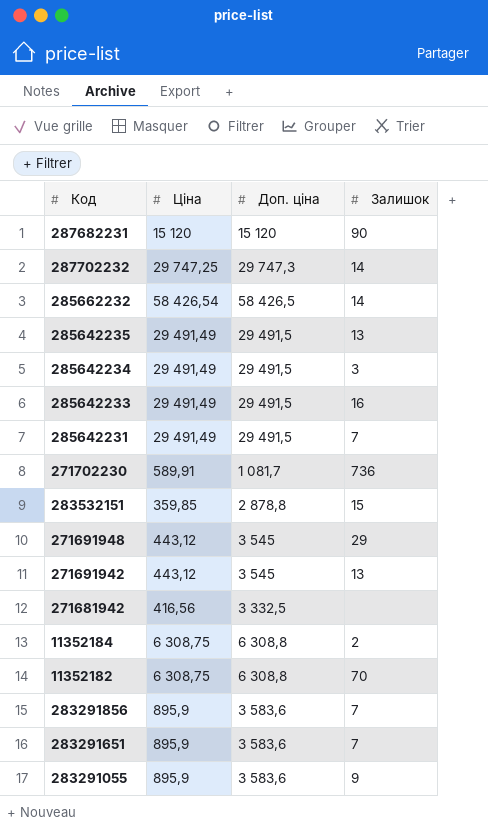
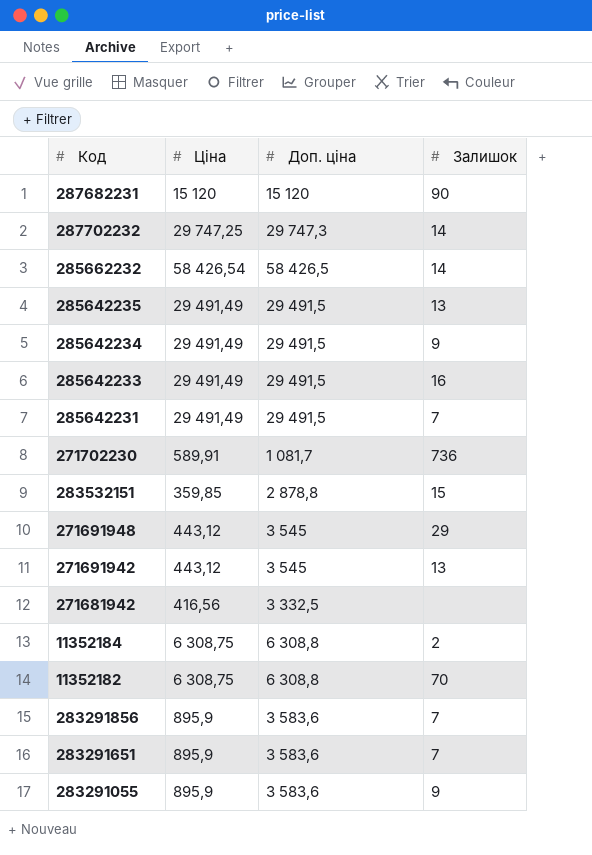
285642234 | Залишок: 3 -> 9

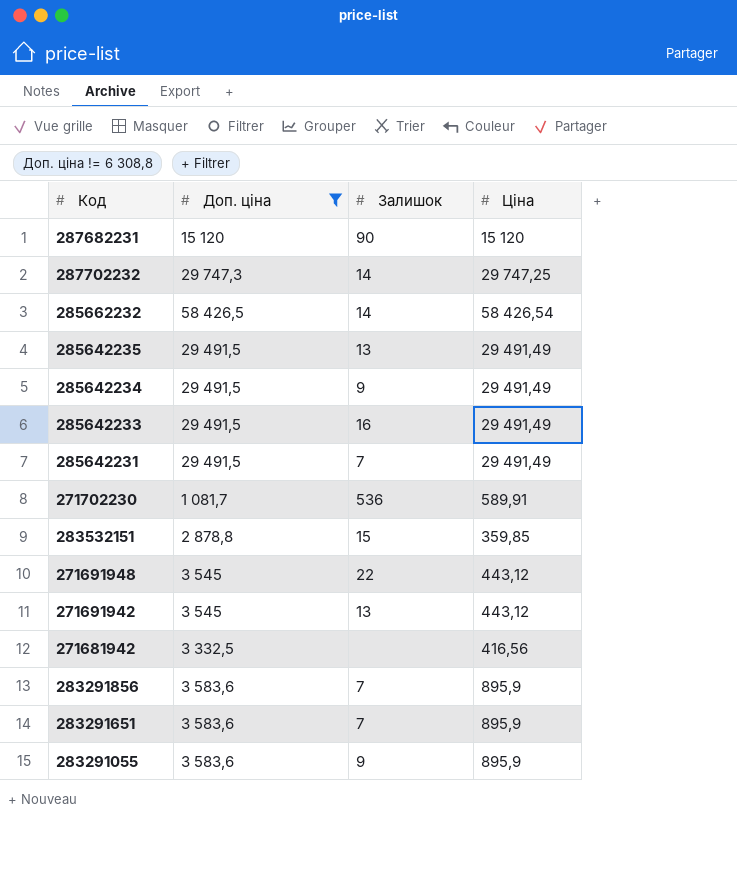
filter: none -> Доп. ціна != 6 308,8
column Ціна | position: 2 -> 4
271702230 | Залишок: 736 -> 536
271691948 | Залишок: 29 -> 22

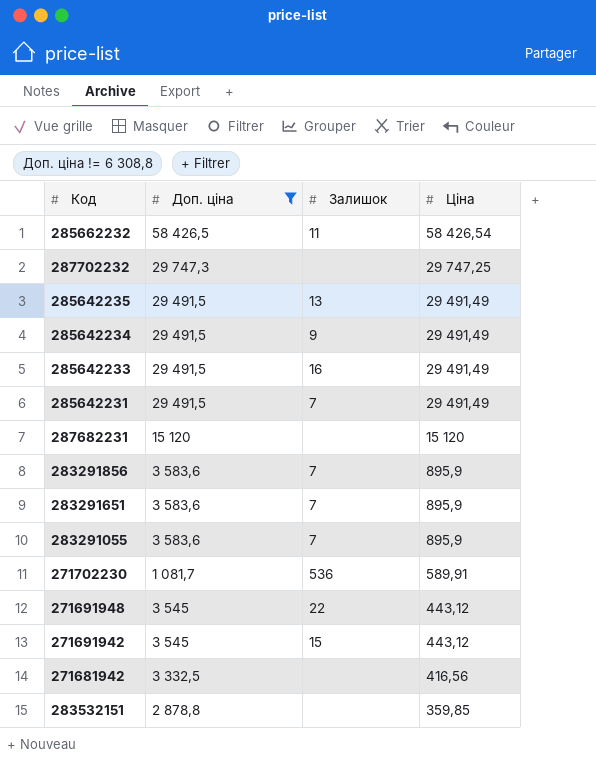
row order: none -> Ціна descending
285662232 | Залишок: 14 -> 11
287702232 | Залишок: 14 -> none
287682231 | Залишок: 90 -> none
283291055 | Залишок: 9 -> 7
271691942 | Залишок: 13 -> 15
283532151 | Залишок: 15 -> none

